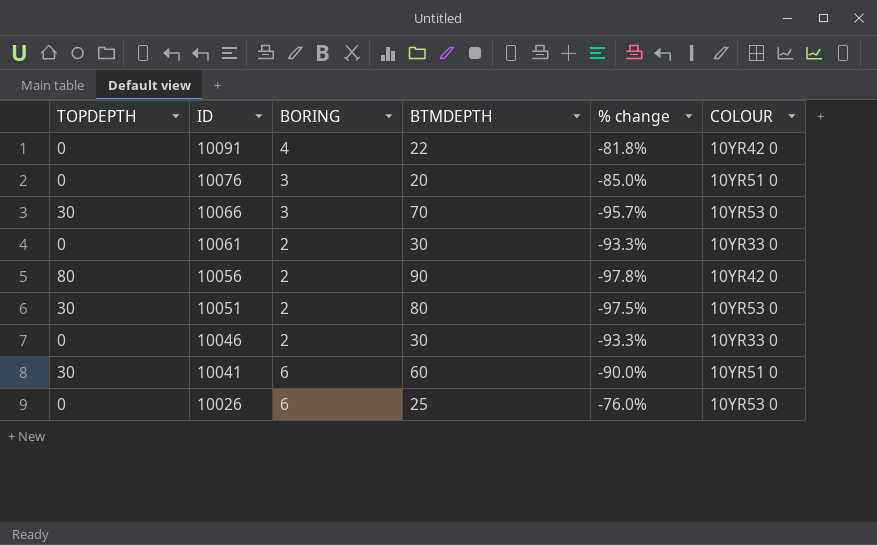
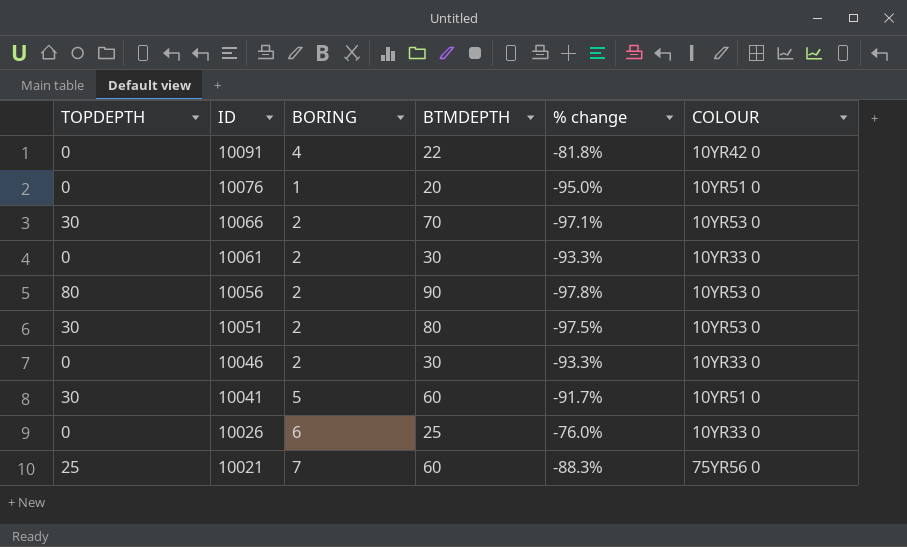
10076 | BORING: 3 -> 1
10076 | % change: -85.0% -> -95.0%
10066 | BORING: 3 -> 2
10066 | % change: -95.7% -> -97.1%
10056 | COLOUR: 10YR42 0 -> 10YR53 0
10041 | BORING: 6 -> 5
10041 | % change: -90.0% -> -91.7%
10026 | COLOUR: 10YR53 0 -> 10YR33 0
row 10021: none -> 25 | 7 | 60 | -88.3% | 75YR56 0

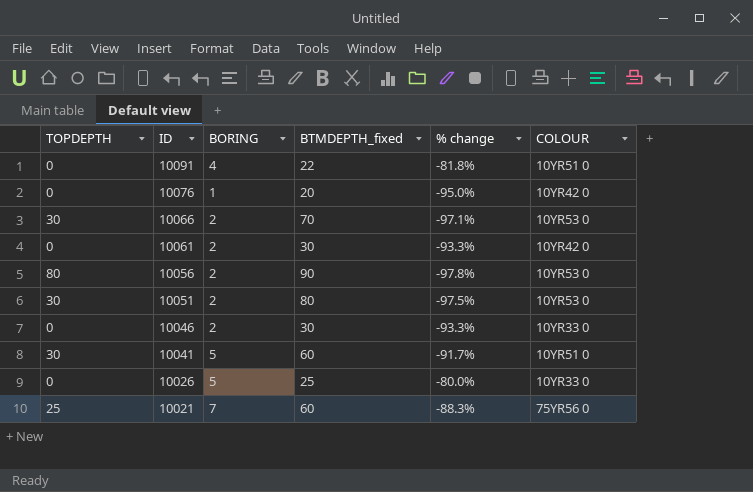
column name: BTMDEPTH -> BTMDEPTH_fixed
10091 | COLOUR: 10YR42 0 -> 10YR51 0
10076 | COLOUR: 10YR51 0 -> 10YR42 0
10061 | COLOUR: 10YR33 0 -> 10YR42 0
10026 | BORING: 6 -> 5
10026 | % change: -76.0% -> -80.0%

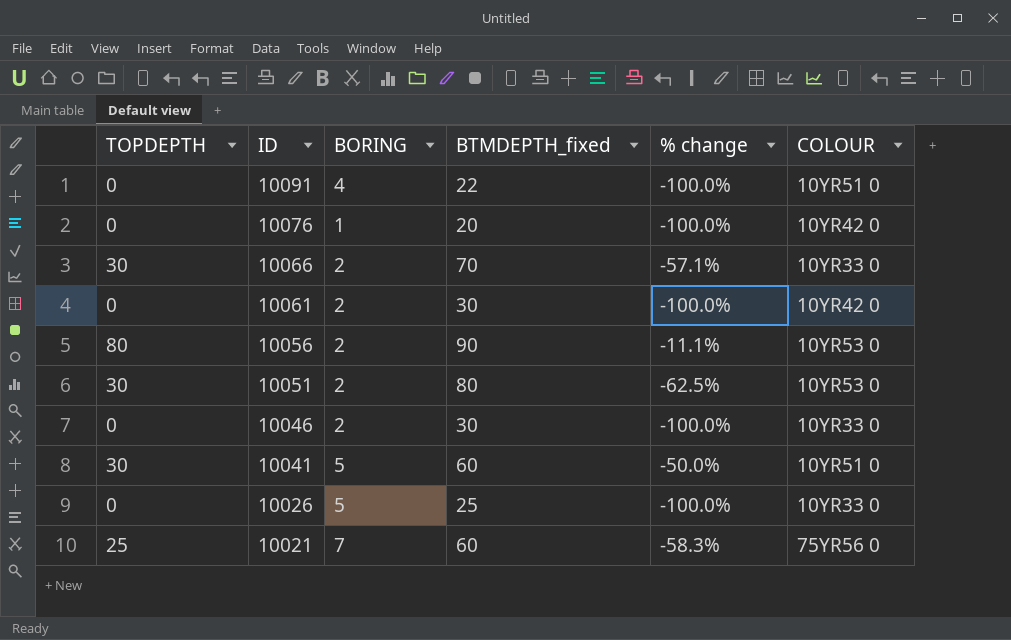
column % change | formula: ([BORING] - [BTMDEPTH_fixed]) / [BTMDEPTH_fixed] -> ([TOPDEPTH] - [BTMDEPTH_fixed]) / [BTMDEPTH_fixed]
10066 | COLOUR: 10YR53 0 -> 10YR33 0

